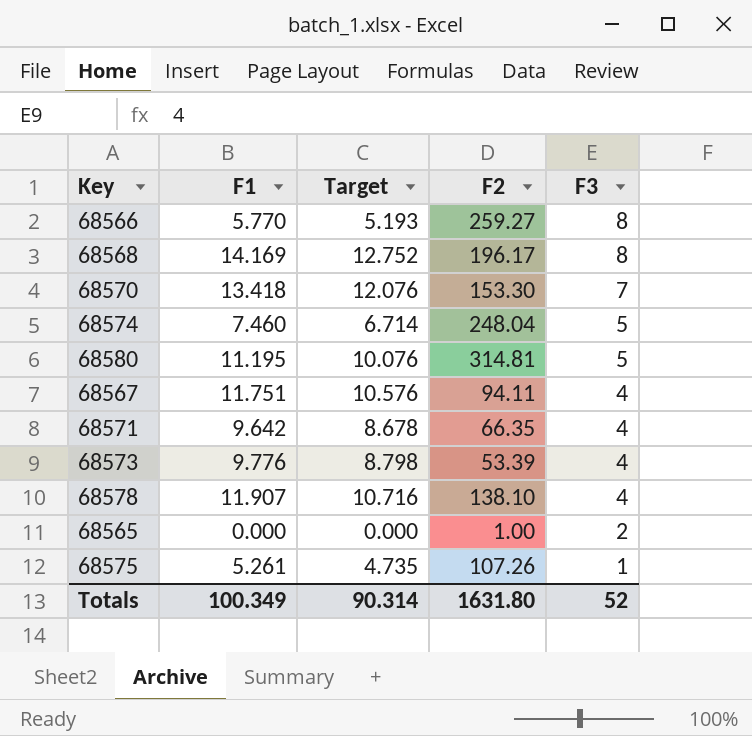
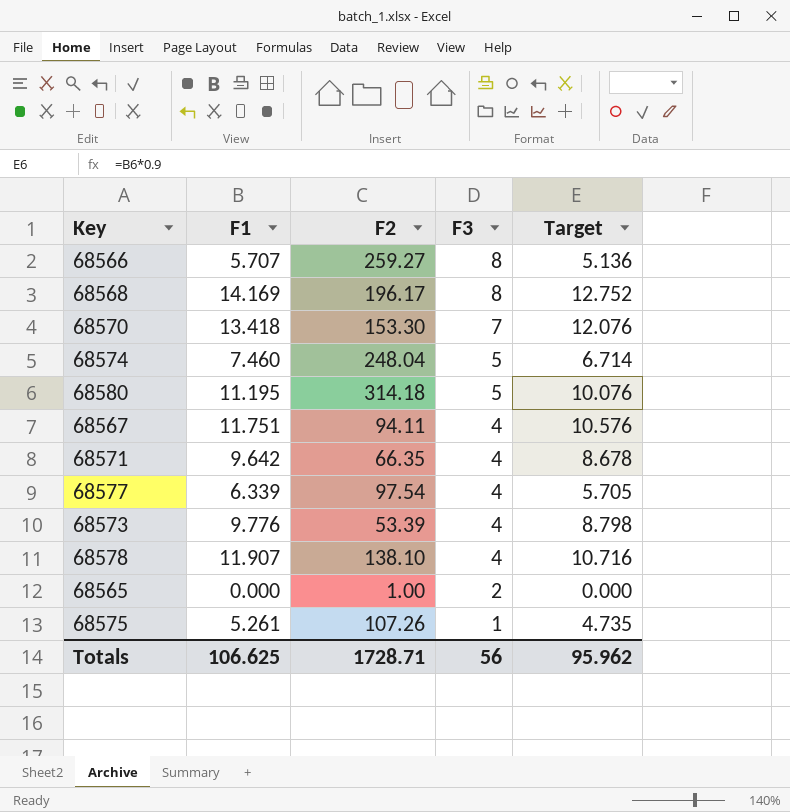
column Target | position: 3 -> 5
68566 | F1: 5.770 -> 5.707
68566 | Target: 5.193 -> 5.136
68580 | F2: 314.81 -> 314.18
row 68577: none -> 6.339 | 97.54 | 4 | 5.705
Totals | F1: 100.349 -> 106.625
Totals | F2: 1631.80 -> 1728.71
Totals | F3: 52 -> 56
Totals | Target: 90.314 -> 95.962

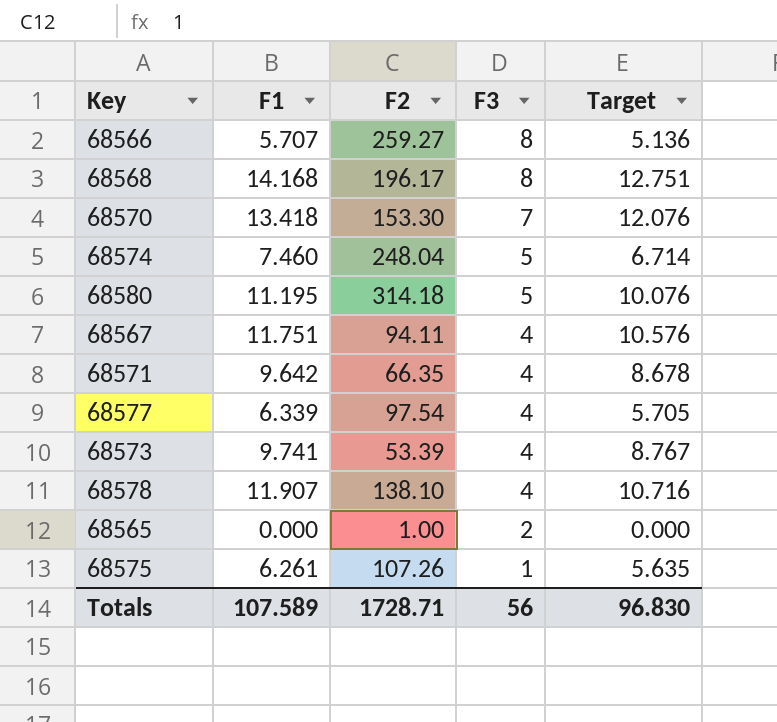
68568 | F1: 14.169 -> 14.168
68568 | Target: 12.752 -> 12.751
68573 | F1: 9.776 -> 9.741
68573 | Target: 8.798 -> 8.767
68575 | F1: 5.261 -> 6.261
68575 | Target: 4.735 -> 5.635
Totals | F1: 106.625 -> 107.589
Totals | Target: 95.962 -> 96.830

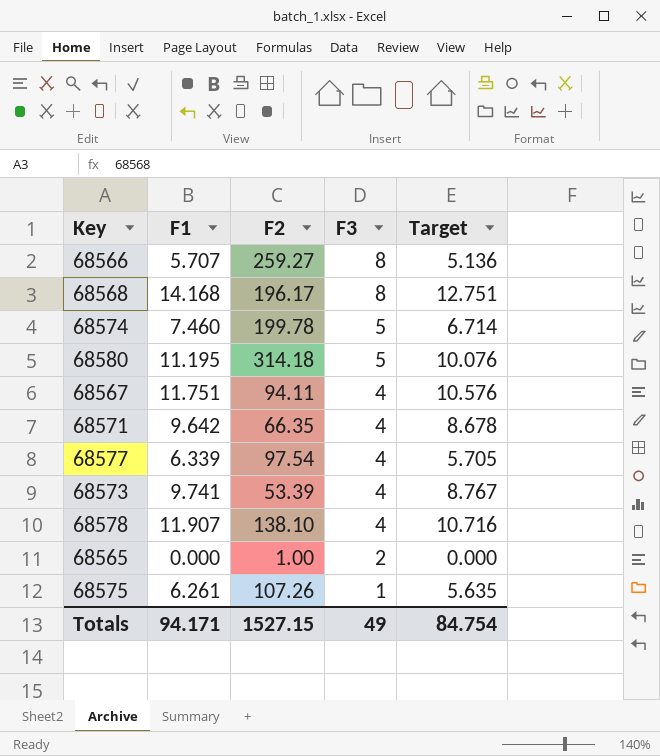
row 68570: 13.418 | 153.30 | 7 | 12.076 -> none
68574 | F2: 248.04 -> 199.78
Totals | F1: 107.589 -> 94.171
Totals | F2: 1728.71 -> 1527.15
Totals | F3: 56 -> 49
Totals | Target: 96.830 -> 84.754

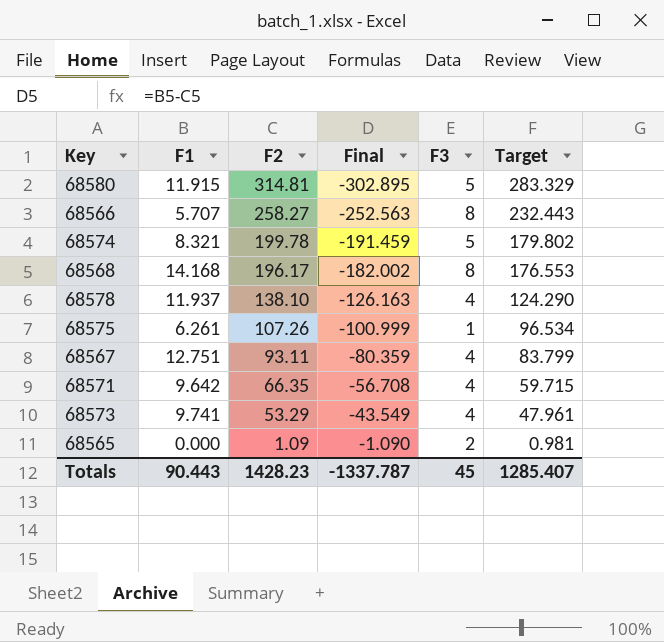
row order: F3 descending -> F2 descending
column Final | formula: none -> [F1] - [F2]
column Target | formula: [F1] * 0.9 -> [F2] * 0.9
row 68577: 6.339 | 97.54 | 4 | 5.705 -> none
68580 | F1: 11.195 -> 11.915
68580 | F2: 314.18 -> 314.81
68566 | F2: 259.27 -> 258.27
68574 | F1: 7.460 -> 8.321
68578 | F1: 11.907 -> 11.937
68567 | F1: 11.751 -> 12.751
68567 | F2: 94.11 -> 93.11
68573 | F2: 53.39 -> 53.29
68565 | F2: 1.00 -> 1.09
Totals | F1: 94.171 -> 90.443
Totals | F2: 1527.15 -> 1428.23
Totals | F3: 49 -> 45
Totals | Target: 84.754 -> 1285.407

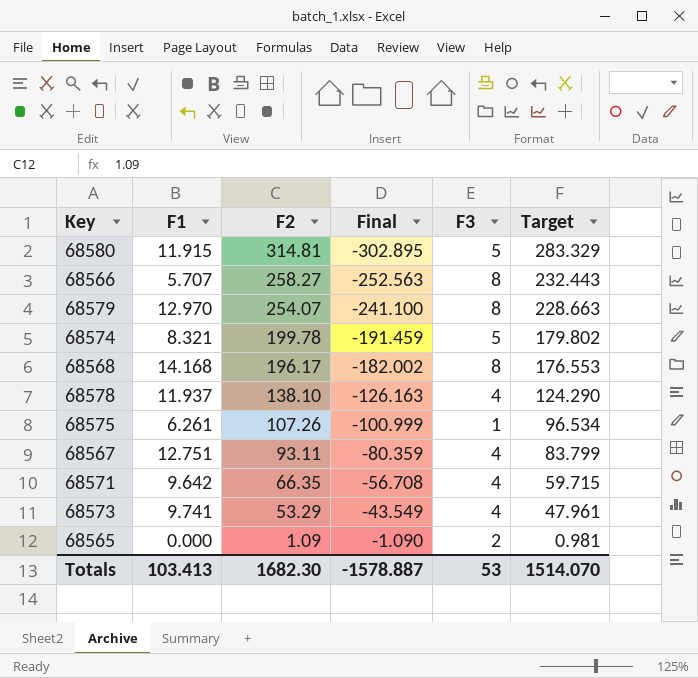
row 68579: none -> 12.970 | 254.07 | -241.100 | 8 | 228.663
Totals | F1: 90.443 -> 103.413
Totals | F2: 1428.23 -> 1682.30
Totals | Final: -1337.787 -> -1578.887
Totals | F3: 45 -> 53
Totals | Target: 1285.407 -> 1514.070

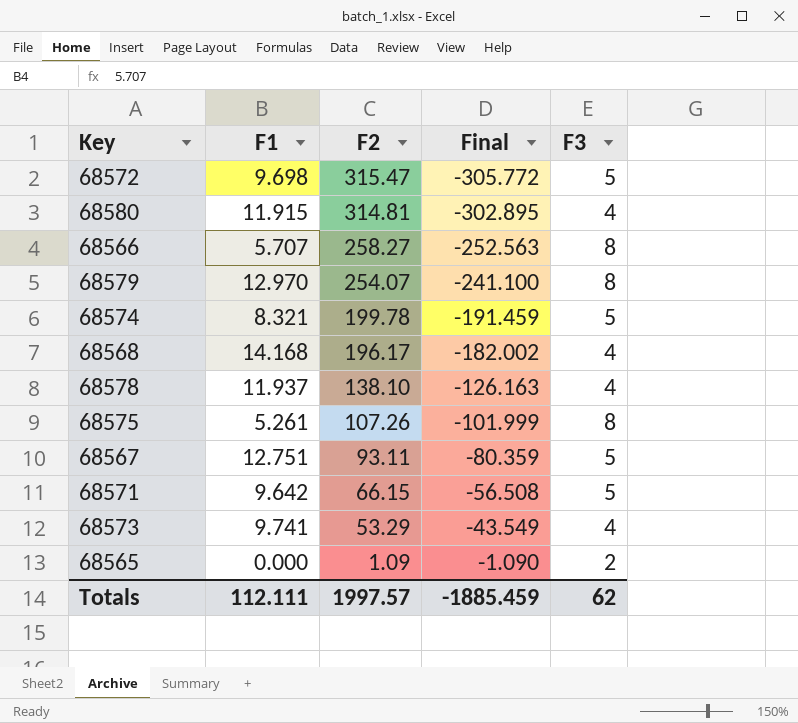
column Target | formula: [F2] * 0.9 -> none
row 68572: none -> 9.698 | 315.47 | -305.772 | 5
68580 | F3: 5 -> 4
68568 | F3: 8 -> 4
68575 | F1: 6.261 -> 5.261
68575 | Final: -100.999 -> -101.999
68575 | F3: 1 -> 8
68567 | F3: 4 -> 5
68571 | F2: 66.35 -> 66.15
68571 | Final: -56.708 -> -56.508
68571 | F3: 4 -> 5
Totals | F1: 103.413 -> 112.111
Totals | F2: 1682.30 -> 1997.57
Totals | Final: -1578.887 -> -1885.459
Totals | F3: 53 -> 62

